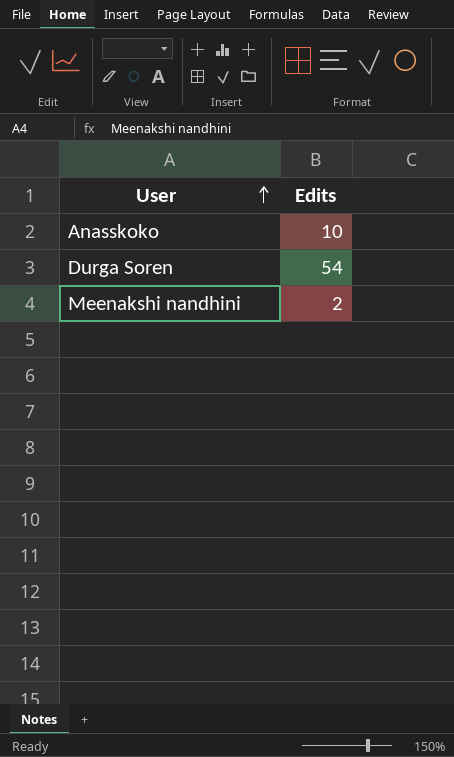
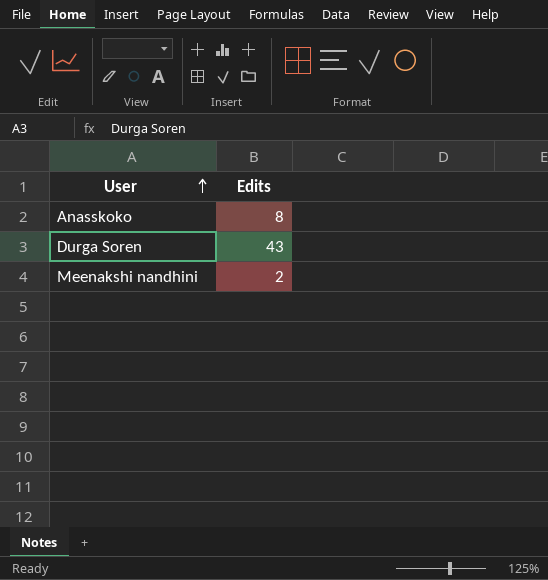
Anasskoko | Edits: 10 -> 8
Durga Soren | Edits: 54 -> 43

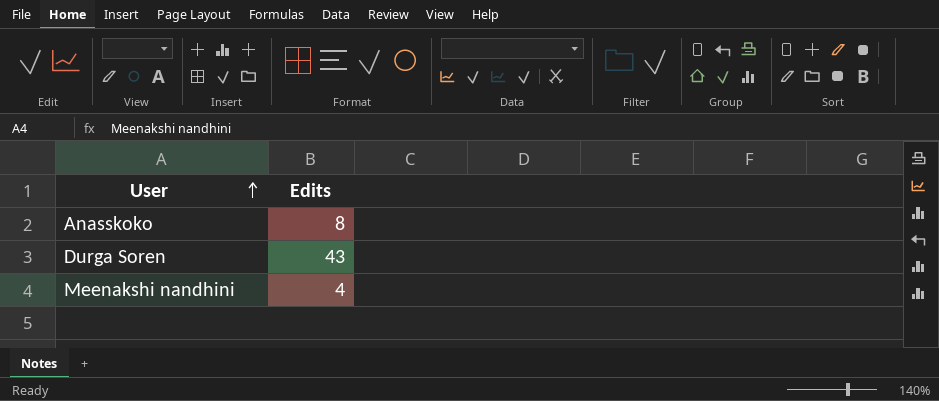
Meenakshi nandhini | Edits: 2 -> 4

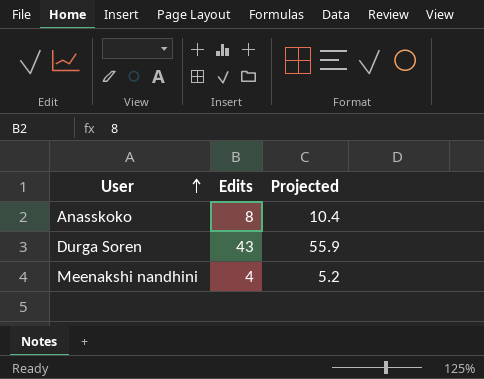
column Projected | formula: none -> [Edits] * 1.3

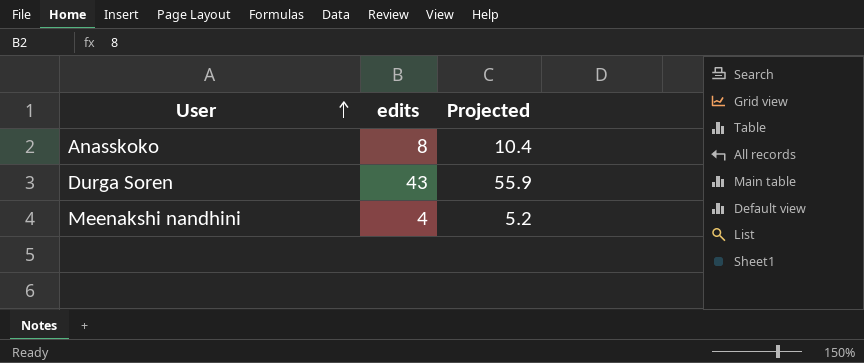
column name: Edits -> edits

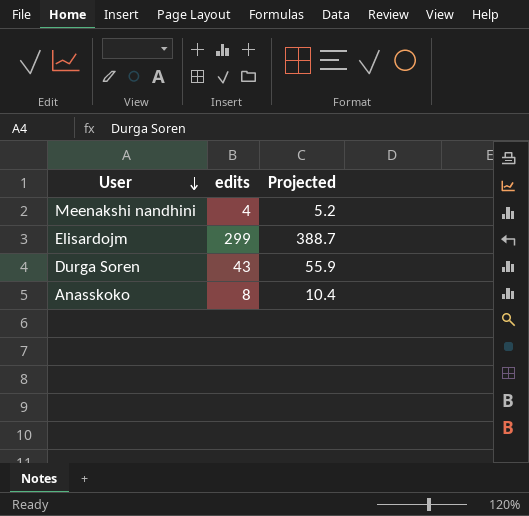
row order: User ascending -> User descending
row Elisardojm: none -> 299 | 388.7

